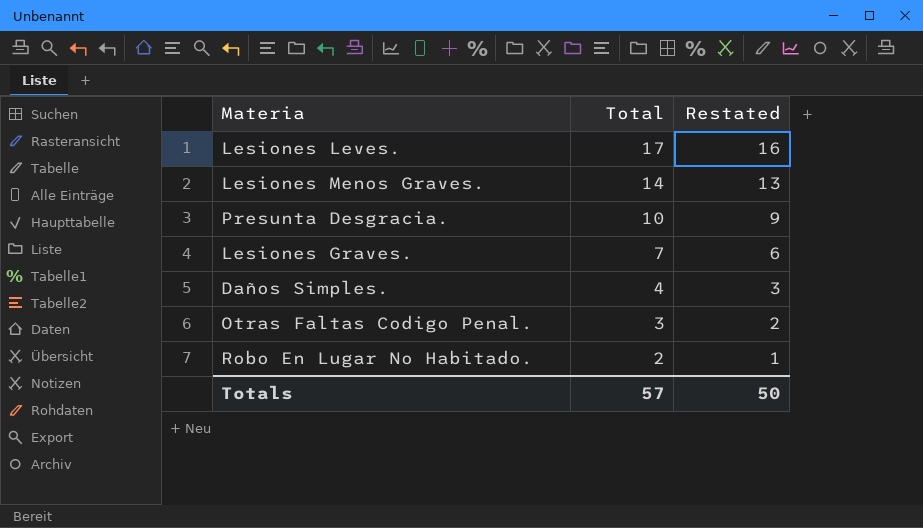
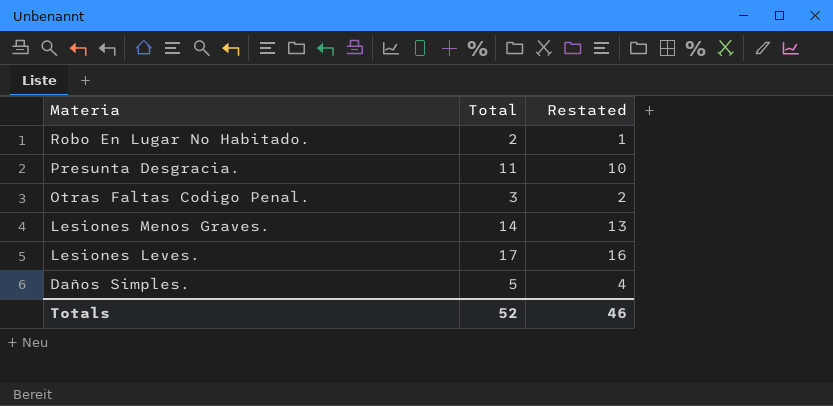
row order: Total descending -> Materia descending
row Lesiones Graves.: 7 | 6 -> none
Presunta Desgracia. | Total: 10 -> 11
Presunta Desgracia. | Restated: 9 -> 10
Daños Simples. | Total: 4 -> 5
Daños Simples. | Restated: 3 -> 4
Totals | Total: 57 -> 52
Totals | Restated: 50 -> 46

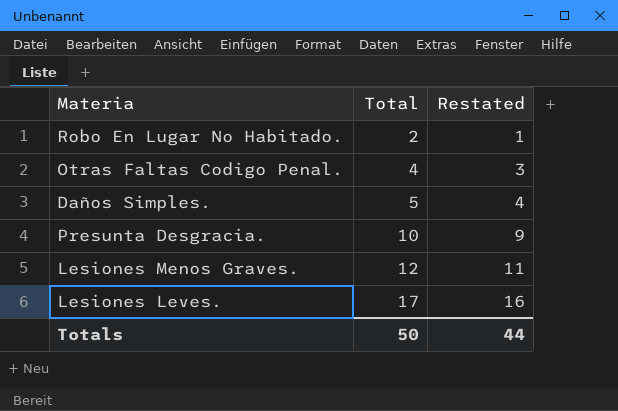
row order: Materia descending -> Total ascending
Otras Faltas Codigo Penal. | Total: 3 -> 4
Otras Faltas Codigo Penal. | Restated: 2 -> 3
Presunta Desgracia. | Total: 11 -> 10
Presunta Desgracia. | Restated: 10 -> 9
Lesiones Menos Graves. | Total: 14 -> 12
Lesiones Menos Graves. | Restated: 13 -> 11
Totals | Total: 52 -> 50
Totals | Restated: 46 -> 44

